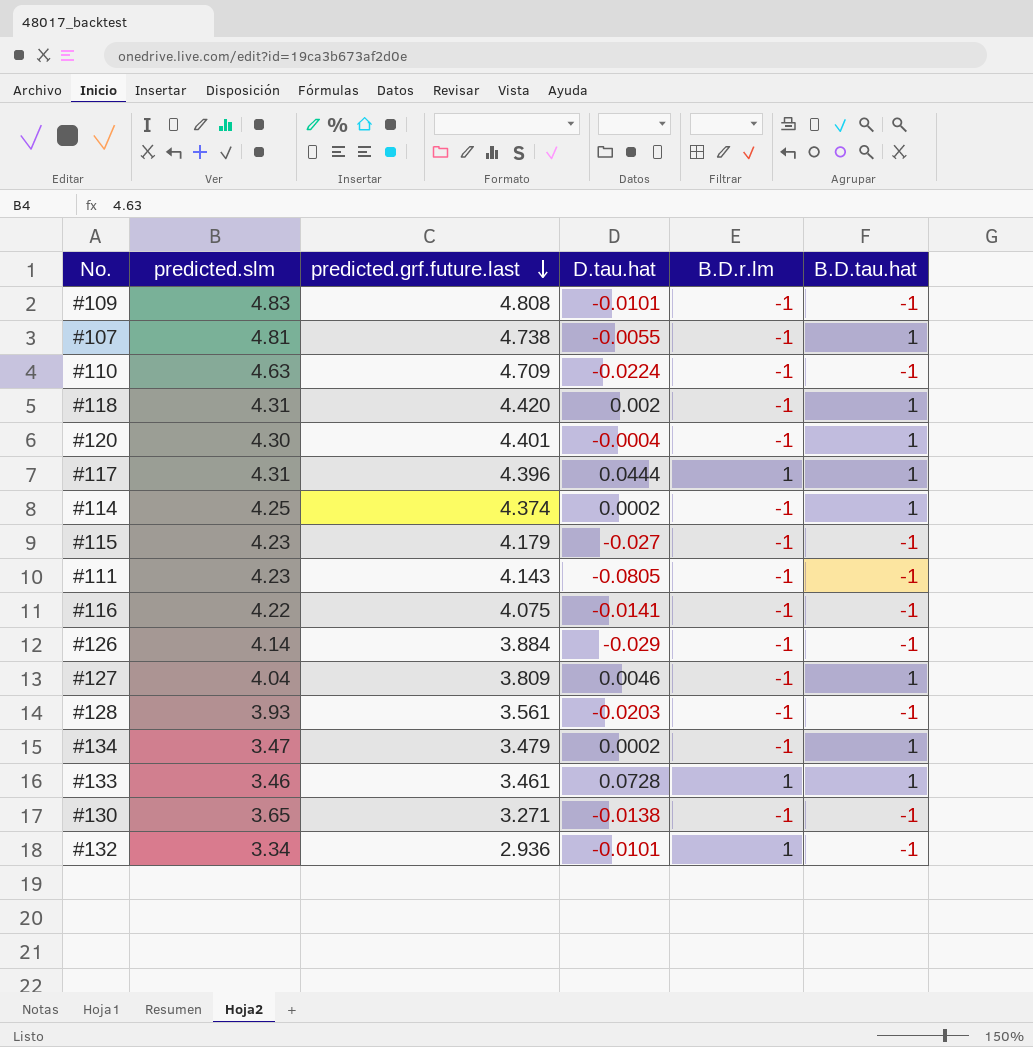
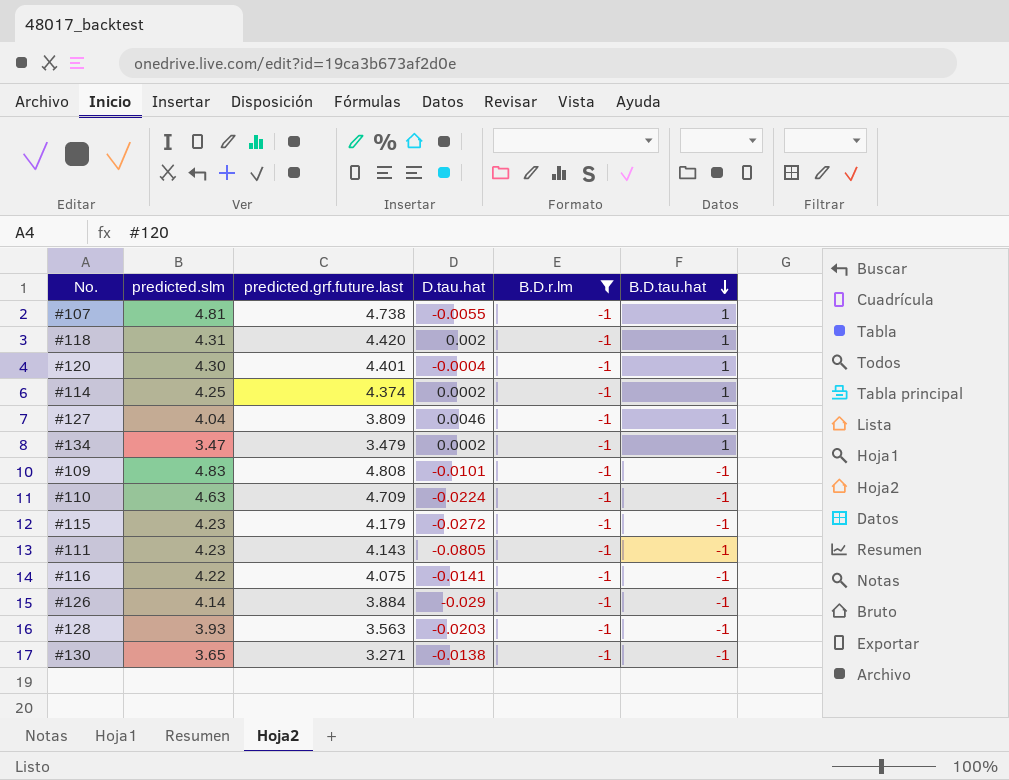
filter: none -> B.D.r.lm = -1
row order: predicted.grf.future.last descending -> B.D.tau.hat descending
#115 | D.tau.hat: -0.027 -> -0.0272
#128 | predicted.grf.future.last: 3.561 -> 3.563

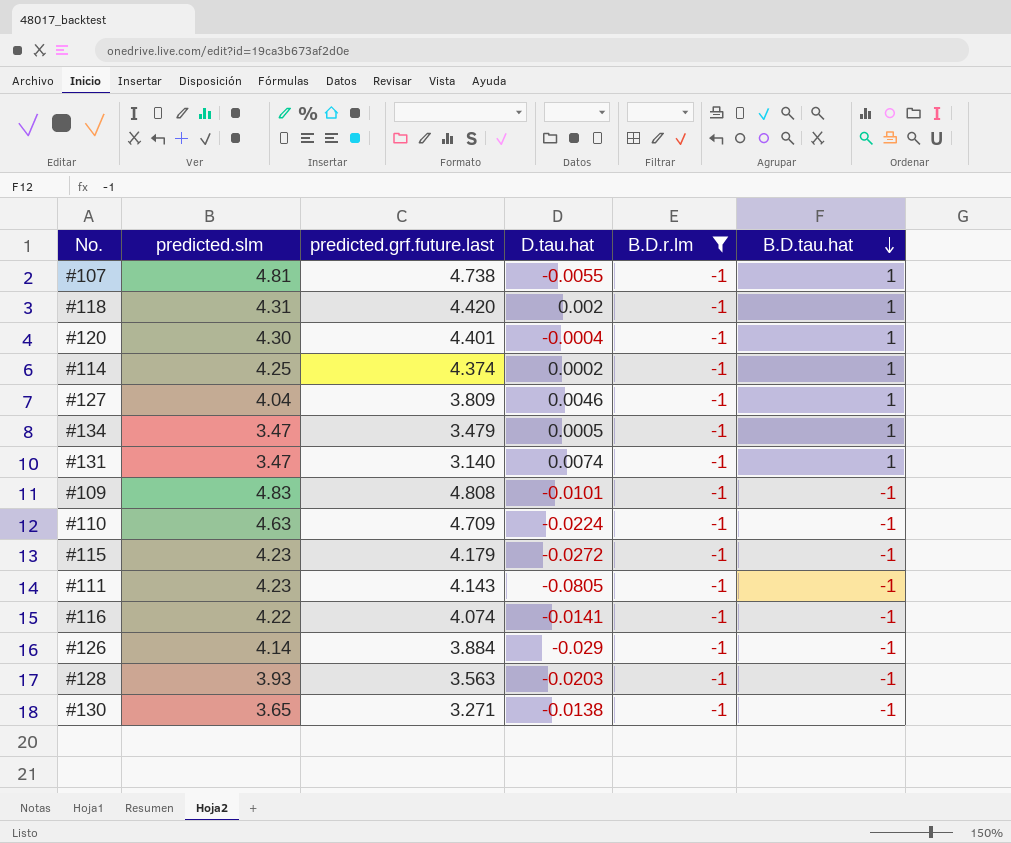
#134 | D.tau.hat: 0.0002 -> 0.0005
row #131: none -> 3.47 | 3.140 | 0.0074 | -1 | 1
#116 | predicted.grf.future.last: 4.075 -> 4.074

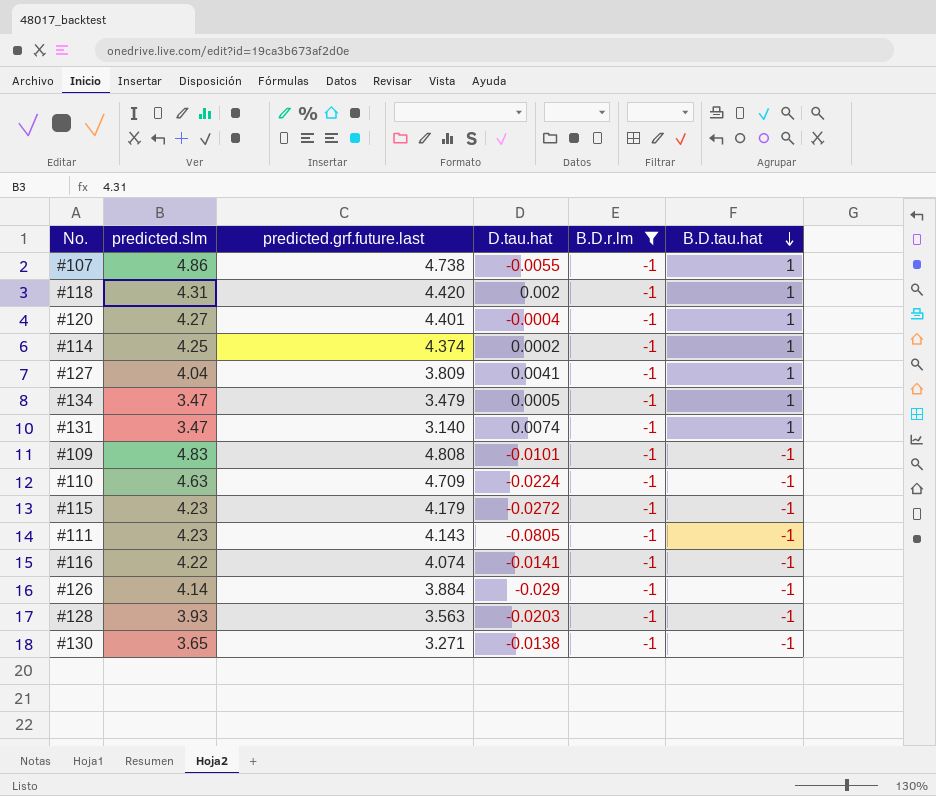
#107 | predicted.slm: 4.81 -> 4.86
#120 | predicted.slm: 4.30 -> 4.27
#127 | D.tau.hat: 0.0046 -> 0.0041

